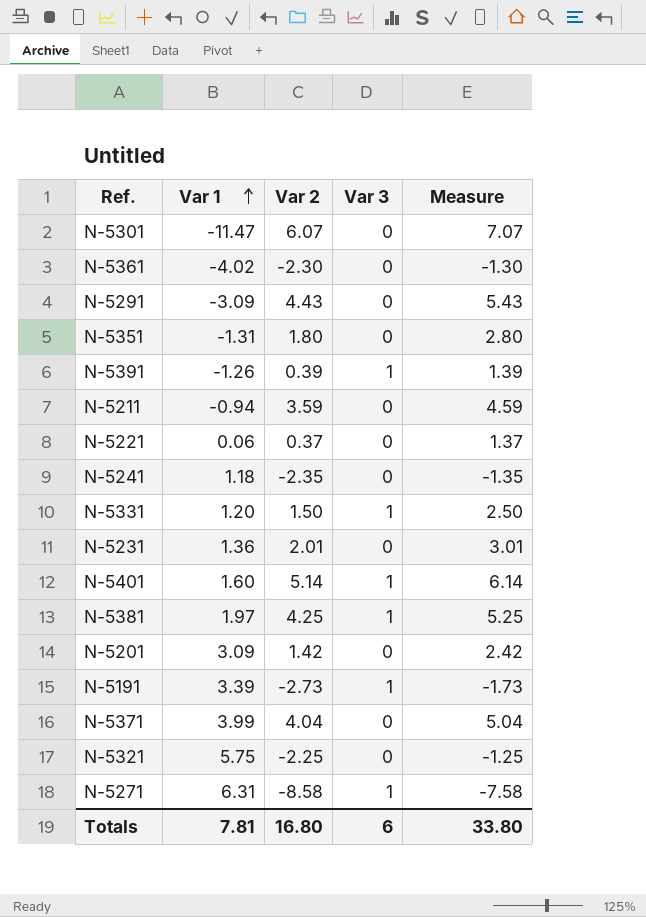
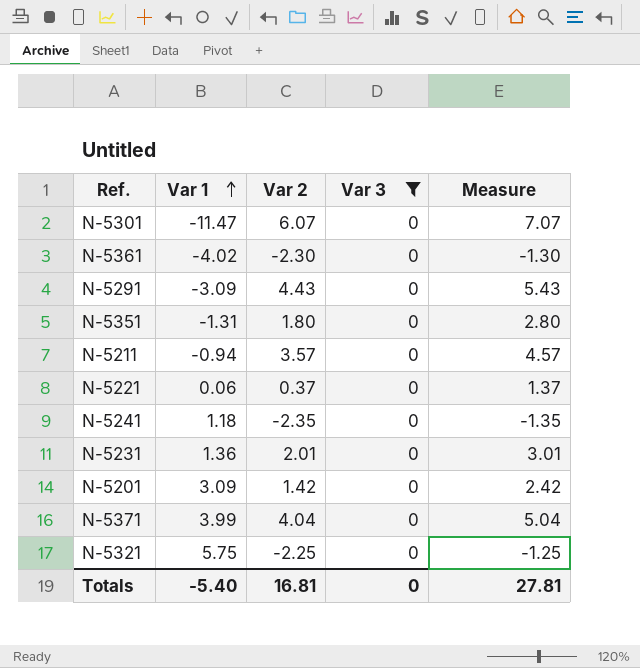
filter: none -> Var 3 = 0
N-5211 | Var 2: 3.59 -> 3.57
N-5211 | Measure: 4.59 -> 4.57
Totals | Var 1: 7.81 -> -5.40
Totals | Var 2: 16.80 -> 16.81
Totals | Var 3: 6 -> 0
Totals | Measure: 33.80 -> 27.81

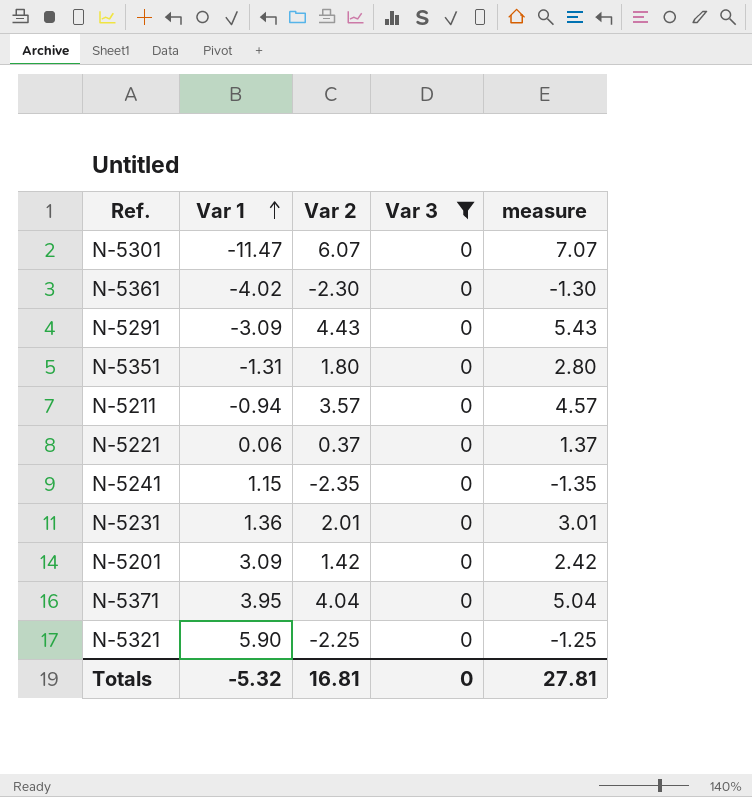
column name: Measure -> measure
N-5241 | Var 1: 1.18 -> 1.15
N-5371 | Var 1: 3.99 -> 3.95
N-5321 | Var 1: 5.75 -> 5.90
Totals | Var 1: -5.40 -> -5.32

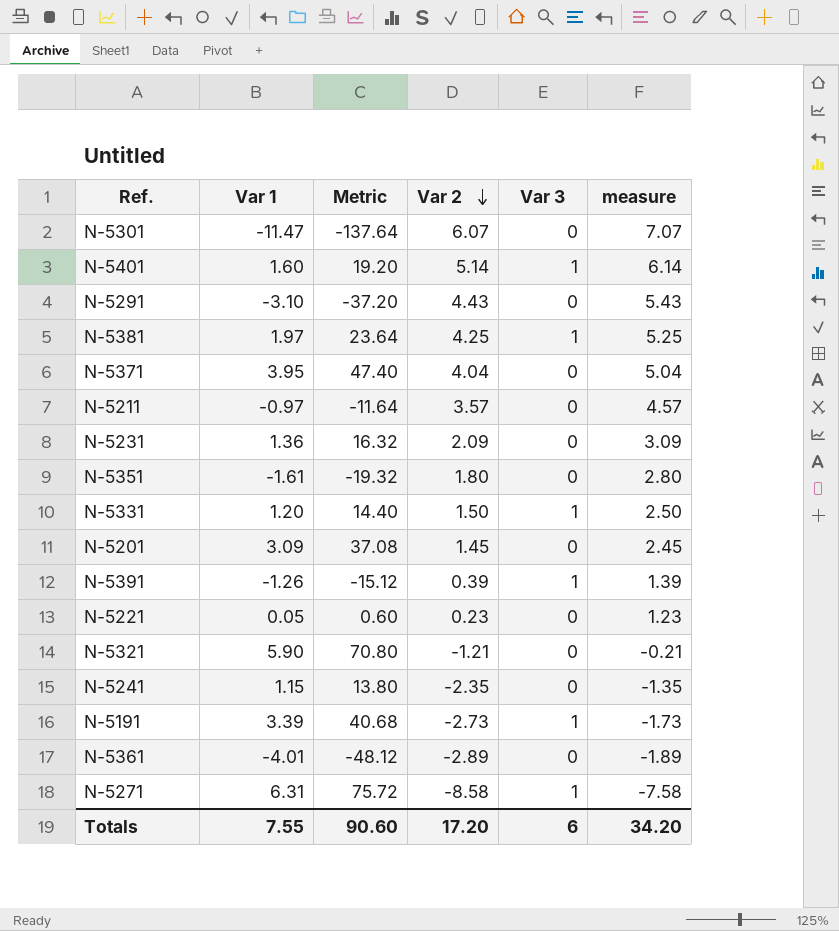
filter: Var 3 = 0 -> none
row order: Var 1 ascending -> Var 2 descending
column Metric | formula: none -> [Var 1] * 12
N-5291 | Var 1: -3.09 -> -3.10
N-5211 | Var 1: -0.94 -> -0.97
N-5231 | Var 2: 2.01 -> 2.09
N-5231 | measure: 3.01 -> 3.09
N-5351 | Var 1: -1.31 -> -1.61
N-5201 | Var 2: 1.42 -> 1.45
N-5201 | measure: 2.42 -> 2.45
N-5221 | Var 1: 0.06 -> 0.05
N-5221 | Var 2: 0.37 -> 0.23
N-5221 | measure: 1.37 -> 1.23
N-5321 | Var 2: -2.25 -> -1.21
N-5321 | measure: -1.25 -> -0.21
N-5361 | Var 1: -4.02 -> -4.01
N-5361 | Var 2: -2.30 -> -2.89
N-5361 | measure: -1.30 -> -1.89
Totals | Var 1: -5.32 -> 7.55
Totals | Var 2: 16.81 -> 17.20
Totals | Var 3: 0 -> 6
Totals | measure: 27.81 -> 34.20

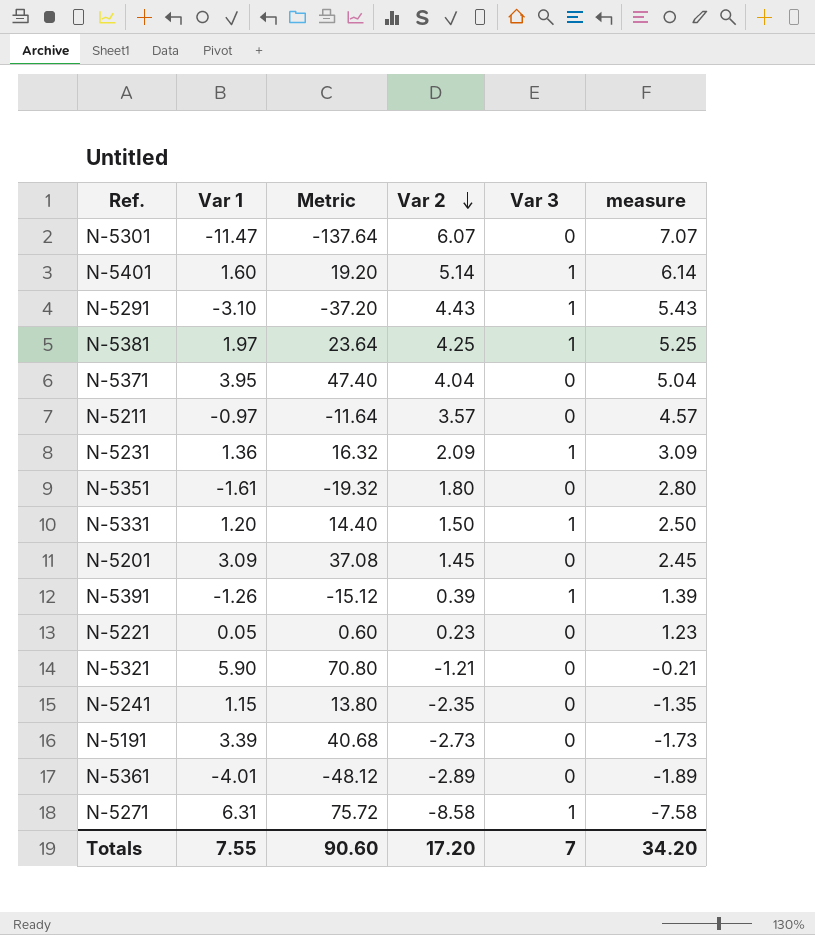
N-5291 | Var 3: 0 -> 1
N-5231 | Var 3: 0 -> 1
N-5191 | Var 3: 1 -> 0
Totals | Var 3: 6 -> 7

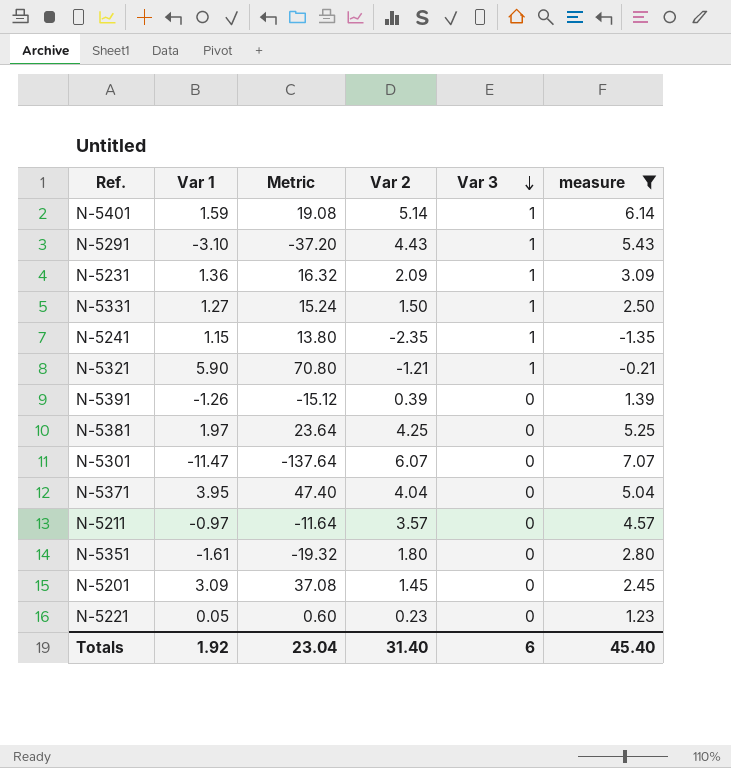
filter: none -> measure >= -1.35
row order: Var 2 descending -> Var 3 descending
N-5401 | Var 1: 1.60 -> 1.59
N-5401 | Metric: 19.20 -> 19.08
N-5331 | Var 1: 1.20 -> 1.27
N-5331 | Metric: 14.40 -> 15.24
N-5241 | Var 3: 0 -> 1
N-5321 | Var 3: 0 -> 1
N-5391 | Var 3: 1 -> 0
N-5381 | Var 3: 1 -> 0
Totals | Var 1: 7.55 -> 1.92
Totals | Metric: 90.60 -> 23.04
Totals | Var 2: 17.20 -> 31.40
Totals | Var 3: 7 -> 6
Totals | measure: 34.20 -> 45.40

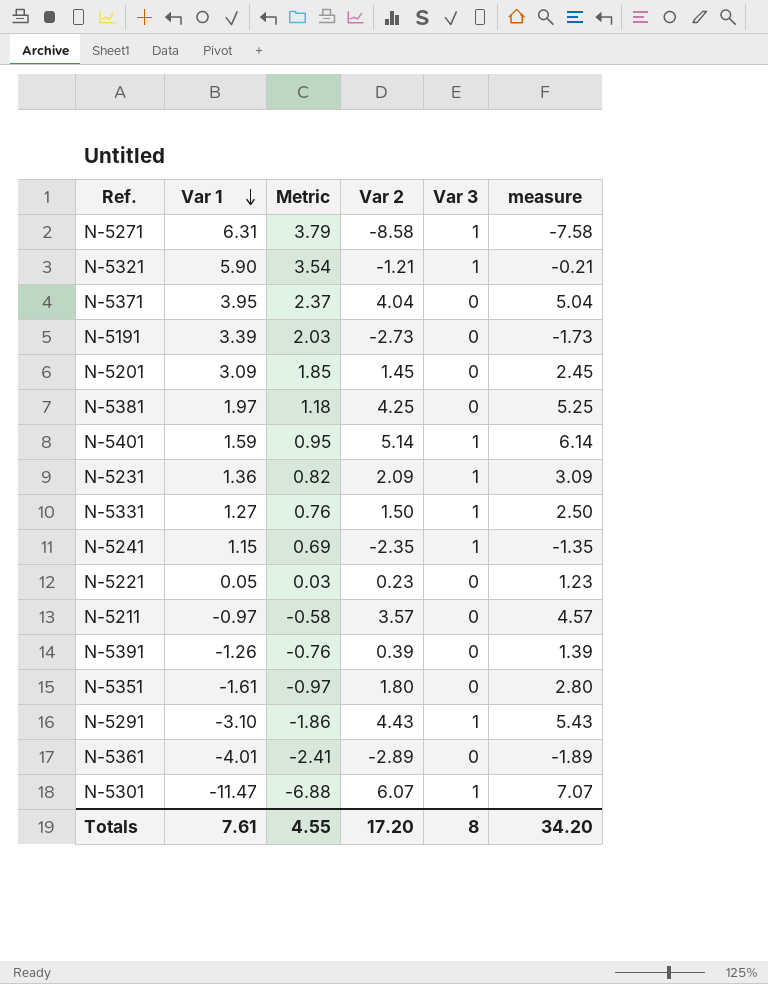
filter: measure >= -1.35 -> none
row order: Var 3 descending -> Var 1 descending
column Metric | formula: [Var 1] * 12 -> [Var 1] * 0.6
N-5301 | Var 3: 0 -> 1
Totals | Var 1: 1.92 -> 7.61
Totals | Metric: 23.04 -> 4.55
Totals | Var 2: 31.40 -> 17.20
Totals | Var 3: 6 -> 8
Totals | measure: 45.40 -> 34.20

